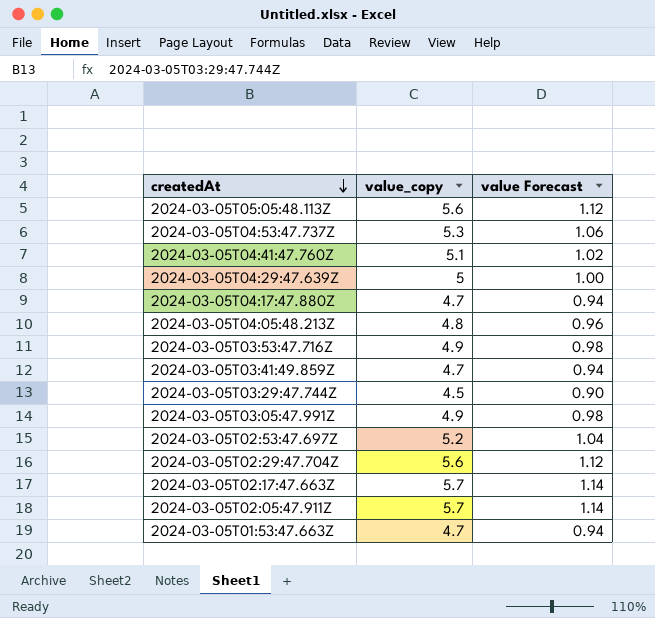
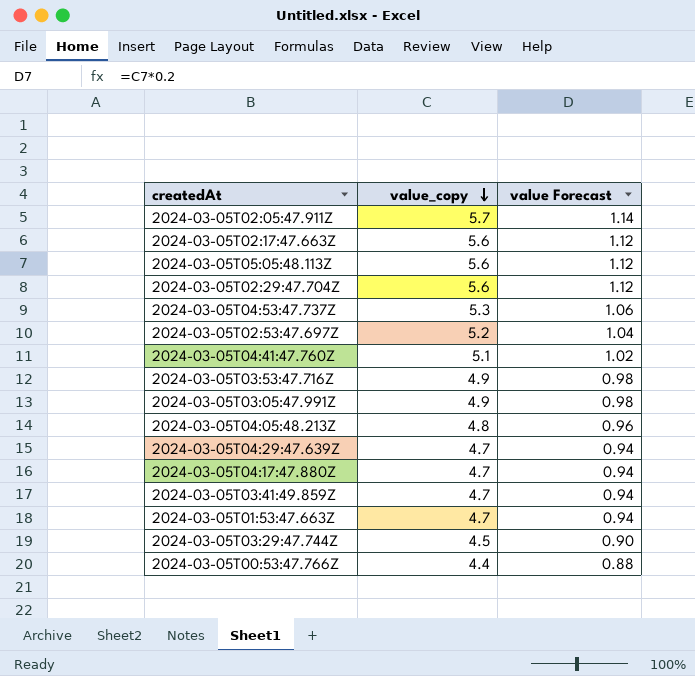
row order: createdAt descending -> value_copy descending
2024-03-05T02:17:47.663Z | value_copy: 5.7 -> 5.6
2024-03-05T02:17:47.663Z | value Forecast: 1.14 -> 1.12
2024-03-05T04:29:47.639Z | value_copy: 5 -> 4.7
2024-03-05T04:29:47.639Z | value Forecast: 1.00 -> 0.94
row 2024-03-05T00:53:47.766Z: none -> 4.4 | 0.88

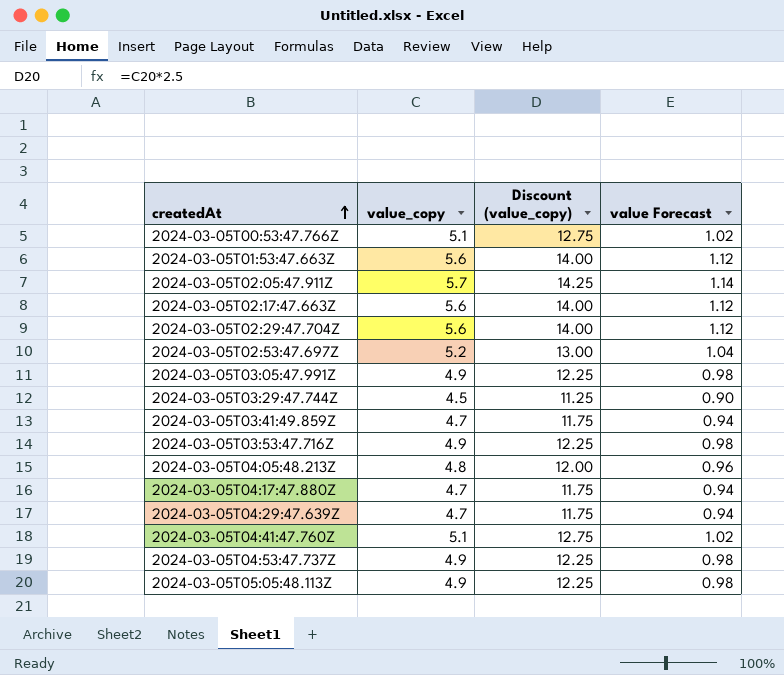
row order: value_copy descending -> createdAt ascending
column Discount (value_copy) | formula: none -> [value_copy] * 2.5
2024-03-05T00:53:47.766Z | value_copy: 4.4 -> 5.1
2024-03-05T00:53:47.766Z | value Forecast: 0.88 -> 1.02
2024-03-05T01:53:47.663Z | value_copy: 4.7 -> 5.6
2024-03-05T01:53:47.663Z | value Forecast: 0.94 -> 1.12
2024-03-05T04:53:47.737Z | value_copy: 5.3 -> 4.9
2024-03-05T04:53:47.737Z | value Forecast: 1.06 -> 0.98
2024-03-05T05:05:48.113Z | value_copy: 5.6 -> 4.9
2024-03-05T05:05:48.113Z | value Forecast: 1.12 -> 0.98

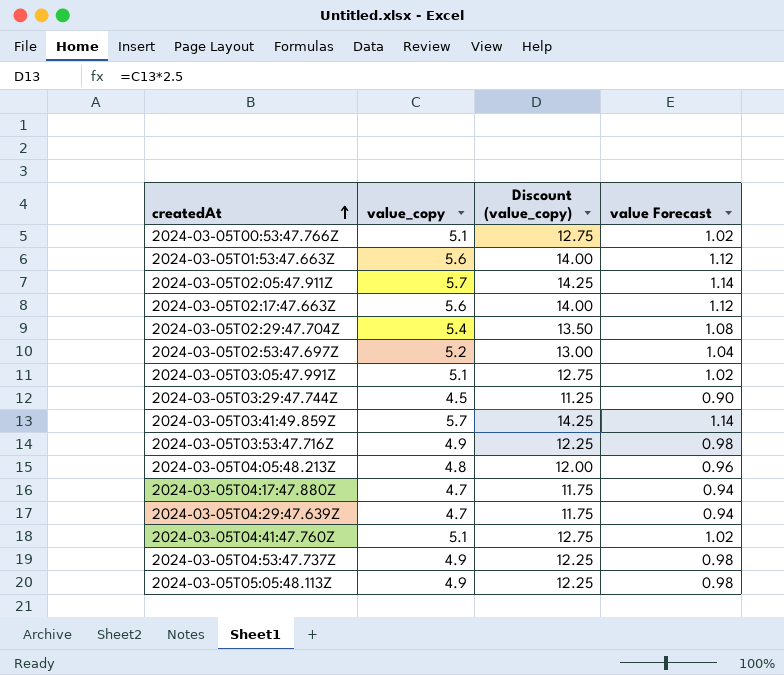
2024-03-05T02:29:47.704Z | value_copy: 5.6 -> 5.4
2024-03-05T02:29:47.704Z | Discount (value_copy): 14.00 -> 13.50
2024-03-05T02:29:47.704Z | value Forecast: 1.12 -> 1.08
2024-03-05T03:05:47.991Z | value_copy: 4.9 -> 5.1
2024-03-05T03:05:47.991Z | Discount (value_copy): 12.25 -> 12.75
2024-03-05T03:05:47.991Z | value Forecast: 0.98 -> 1.02
2024-03-05T03:41:49.859Z | value_copy: 4.7 -> 5.7
2024-03-05T03:41:49.859Z | Discount (value_copy): 11.75 -> 14.25
2024-03-05T03:41:49.859Z | value Forecast: 0.94 -> 1.14

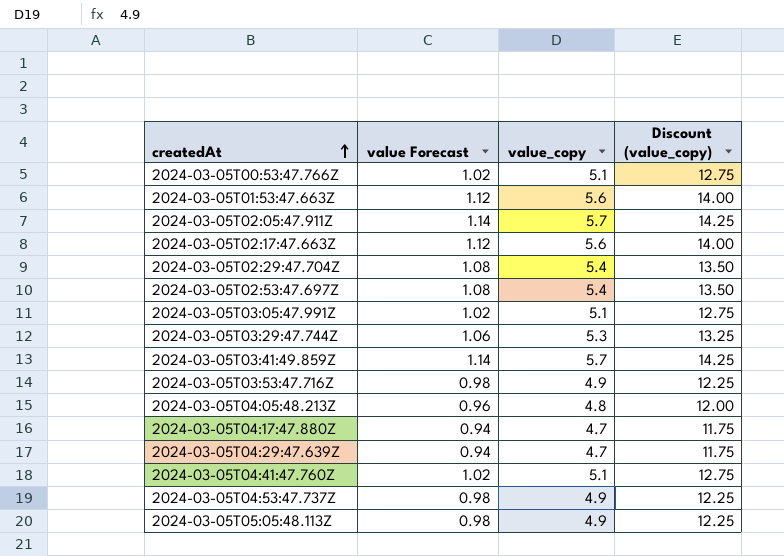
column value Forecast | position: 4 -> 2
2024-03-05T02:53:47.697Z | value Forecast: 1.04 -> 1.08
2024-03-05T02:53:47.697Z | value_copy: 5.2 -> 5.4
2024-03-05T02:53:47.697Z | Discount (value_copy): 13.00 -> 13.50
2024-03-05T03:29:47.744Z | value Forecast: 0.90 -> 1.06
2024-03-05T03:29:47.744Z | value_copy: 4.5 -> 5.3
2024-03-05T03:29:47.744Z | Discount (value_copy): 11.25 -> 13.25

